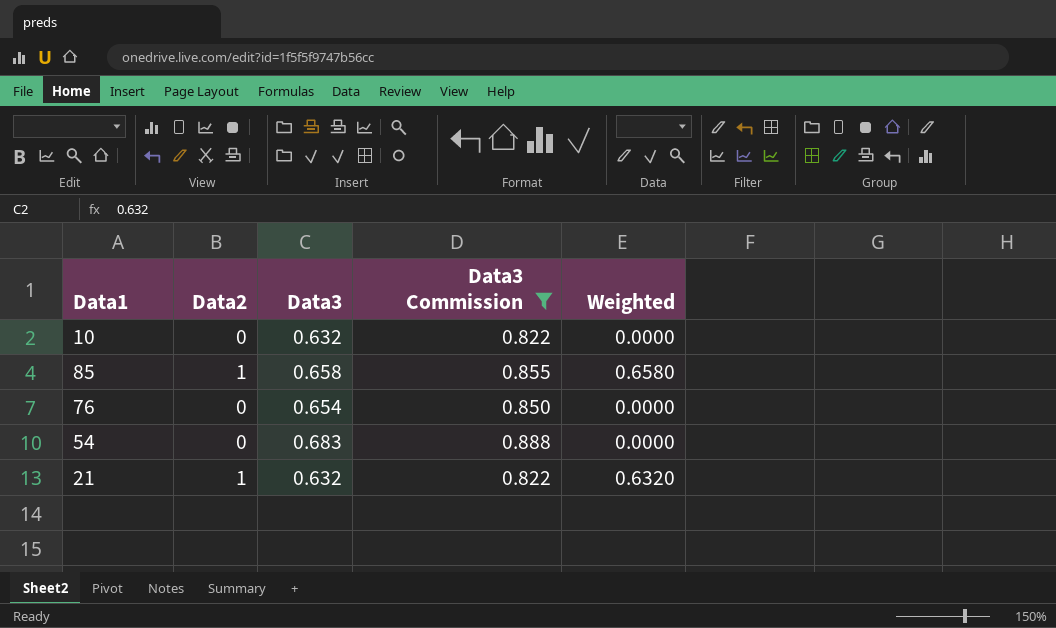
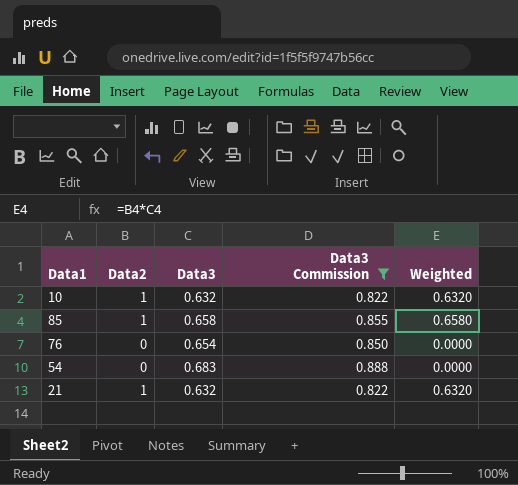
10 | Data2: 0 -> 1
10 | Weighted: 0.0000 -> 0.6320

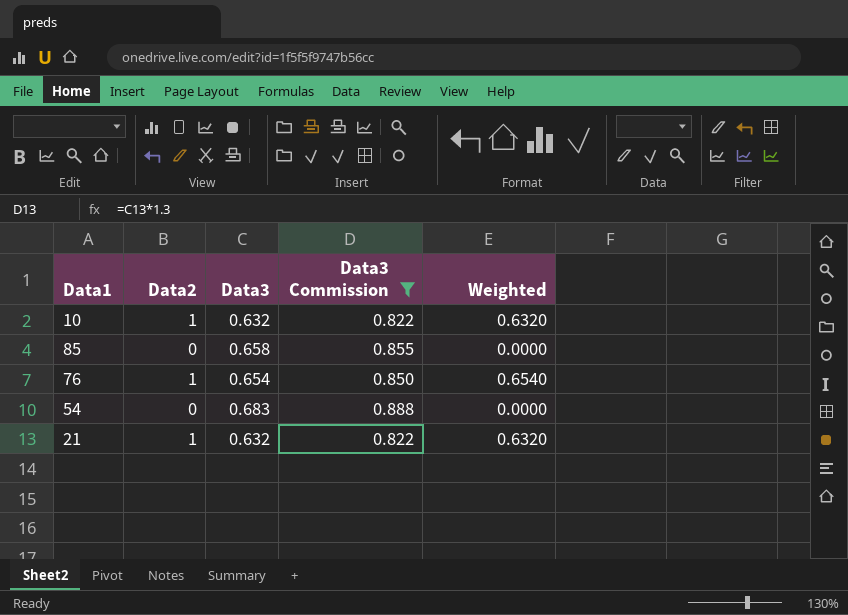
85 | Data2: 1 -> 0
85 | Weighted: 0.6580 -> 0.0000
76 | Data2: 0 -> 1
76 | Weighted: 0.0000 -> 0.6540

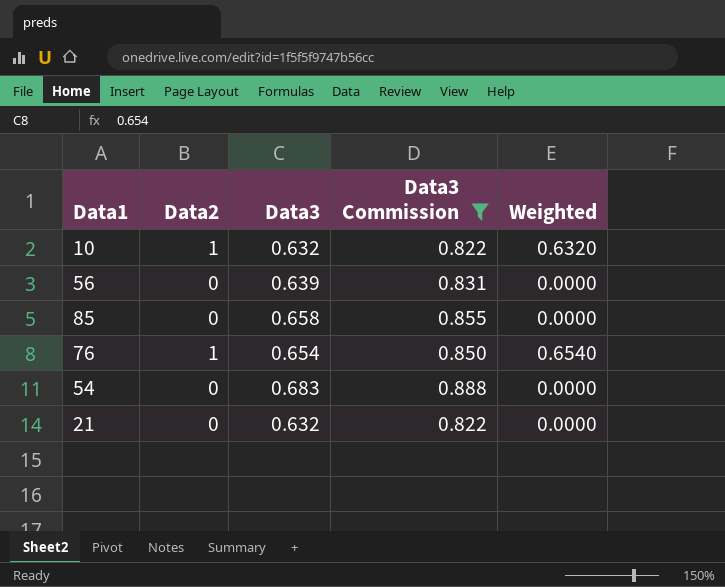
row 56: none -> 0 | 0.639 | 0.831 | 0.0000
21 | Data2: 1 -> 0
21 | Weighted: 0.6320 -> 0.0000

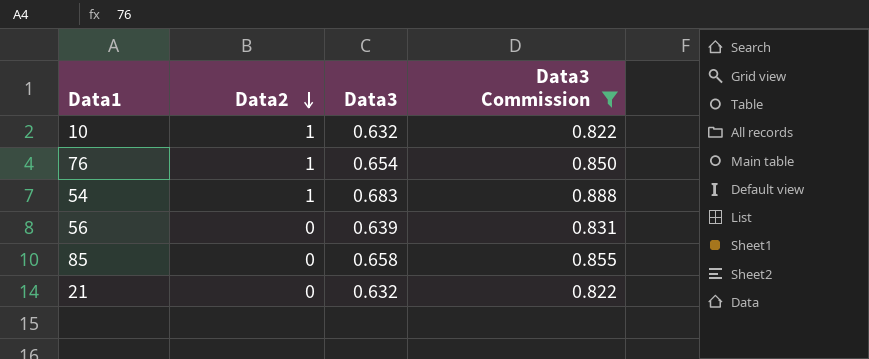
row order: none -> Data2 descending
column Weighted | formula: [Data2] * [Data3] -> none
54 | Data2: 0 -> 1

